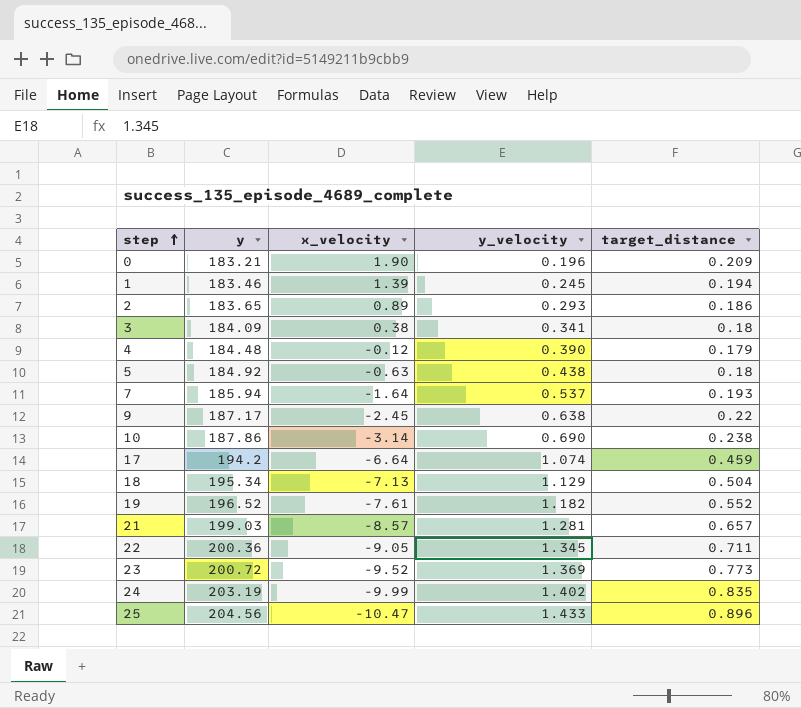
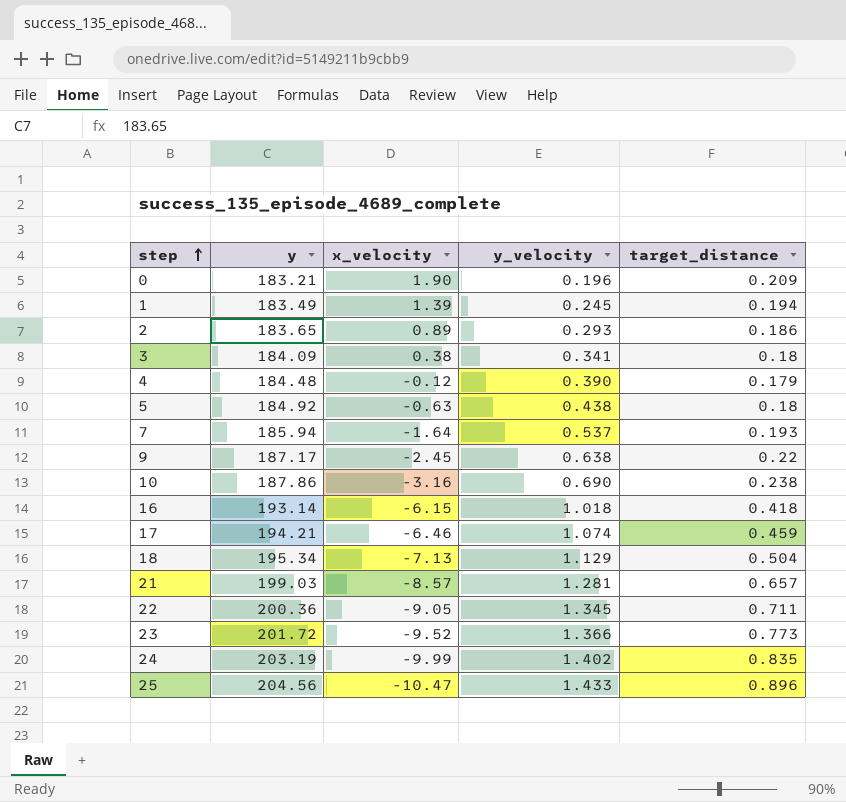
row 19: 196.52 | -7.61 | 1.182 | 0.552 -> none
1 | y: 183.46 -> 183.49
10 | x_velocity: -3.14 -> -3.16
row 16: none -> 193.14 | -6.15 | 1.018 | 0.418
17 | y: 194.2 -> 194.21
17 | x_velocity: -6.64 -> -6.46
23 | y: 200.72 -> 201.72
23 | y_velocity: 1.369 -> 1.366

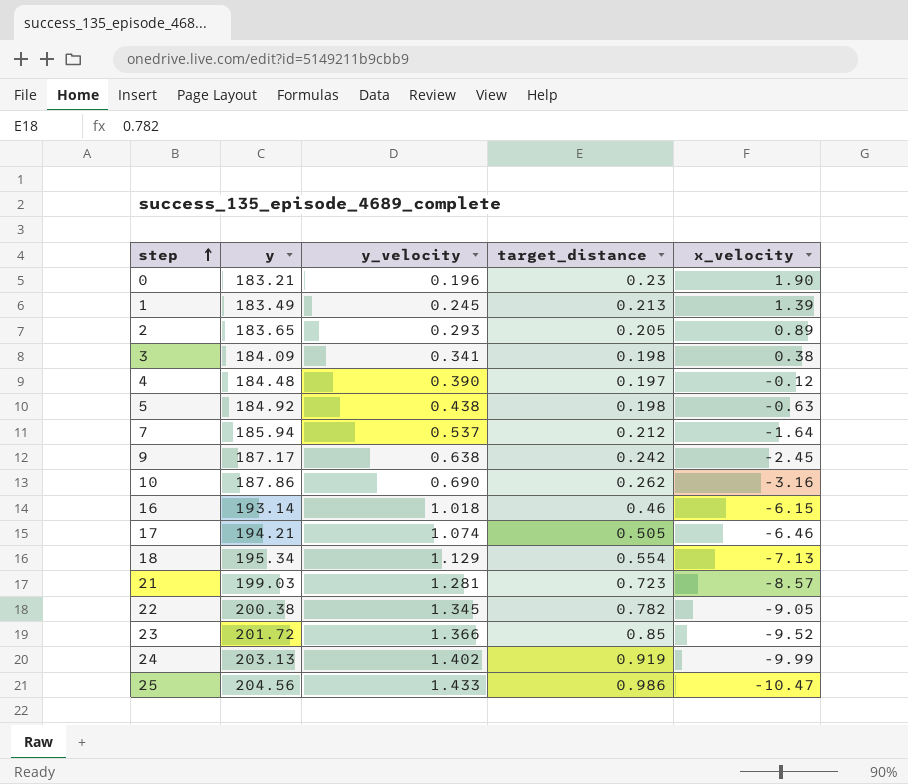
column x_velocity | position: 3 -> 5
0 | target_distance: 0.209 -> 0.23
1 | target_distance: 0.194 -> 0.213
2 | target_distance: 0.186 -> 0.205
3 | target_distance: 0.18 -> 0.198
4 | target_distance: 0.179 -> 0.197
5 | target_distance: 0.18 -> 0.198
7 | target_distance: 0.193 -> 0.212
9 | target_distance: 0.22 -> 0.242
10 | target_distance: 0.238 -> 0.262
16 | target_distance: 0.418 -> 0.46
17 | target_distance: 0.459 -> 0.505
18 | target_distance: 0.504 -> 0.554
21 | target_distance: 0.657 -> 0.723
22 | y: 200.36 -> 200.38
22 | target_distance: 0.711 -> 0.782
23 | target_distance: 0.773 -> 0.85
24 | y: 203.19 -> 203.13
24 | target_distance: 0.835 -> 0.919
25 | target_distance: 0.896 -> 0.986

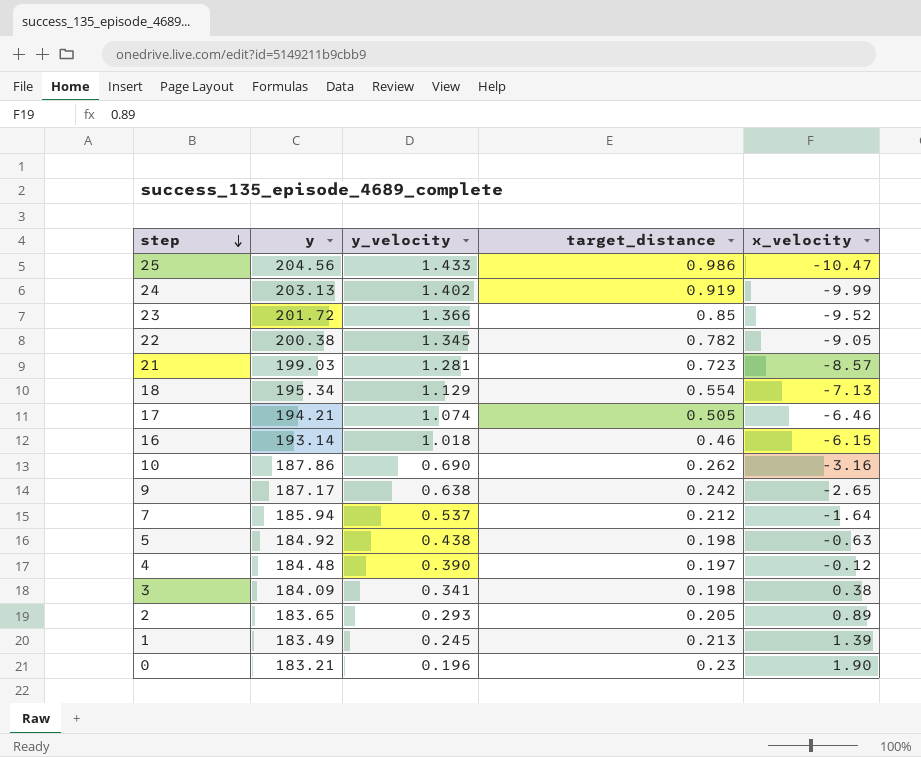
row order: step ascending -> step descending
9 | x_velocity: -2.45 -> -2.65

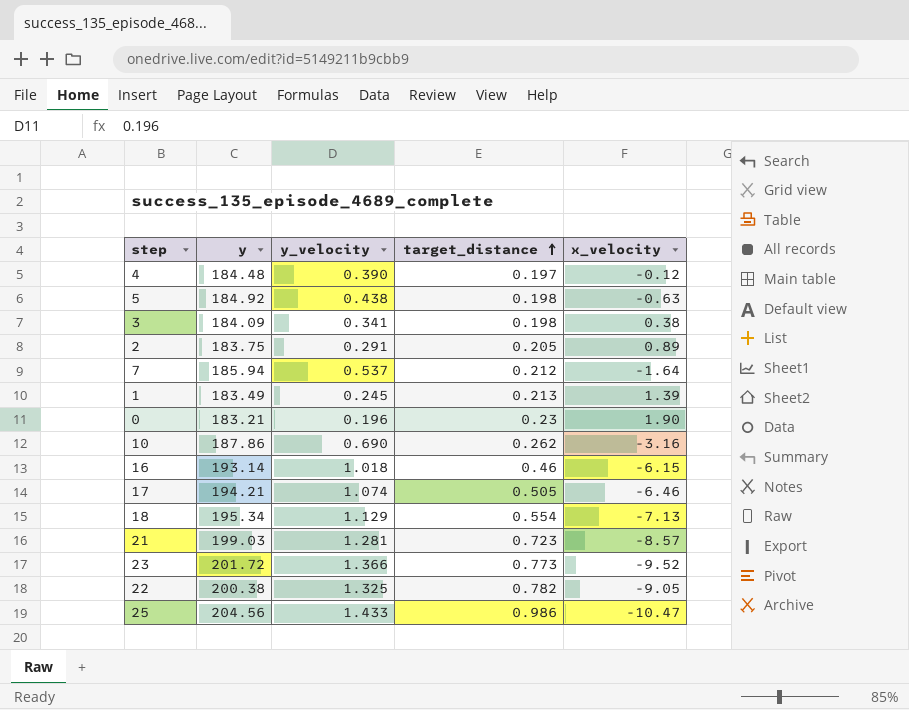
row order: step descending -> target_distance ascending
row 24: 203.13 | 1.402 | 0.919 | -9.99 -> none
row 9: 187.17 | 0.638 | 0.242 | -2.65 -> none
2 | y: 183.65 -> 183.75
2 | y_velocity: 0.293 -> 0.291
23 | target_distance: 0.85 -> 0.773
22 | y_velocity: 1.345 -> 1.325

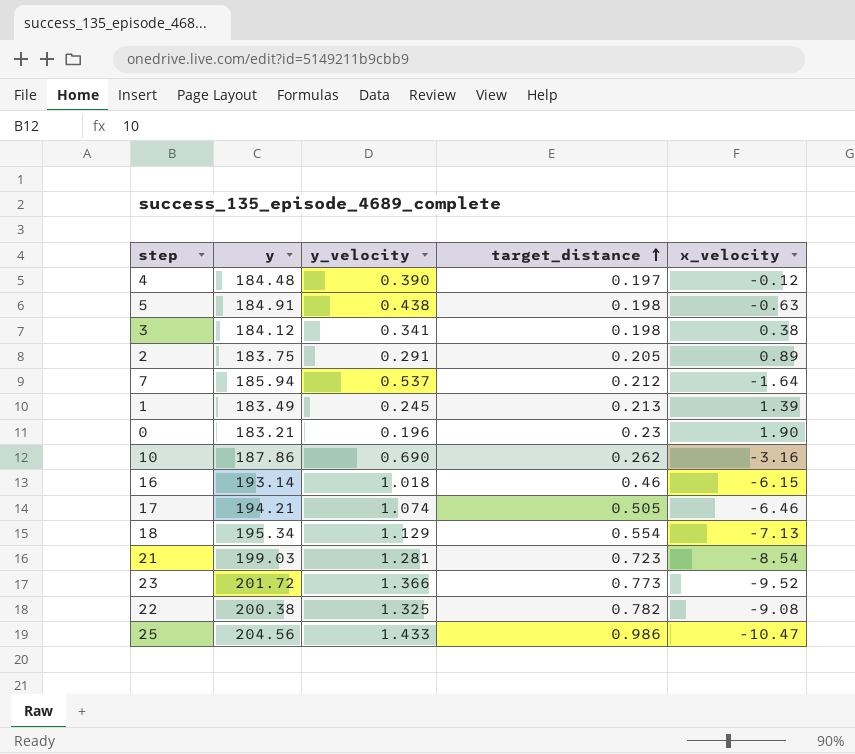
5 | y: 184.92 -> 184.91
3 | y: 184.09 -> 184.12
21 | x_velocity: -8.57 -> -8.54
22 | x_velocity: -9.05 -> -9.08

